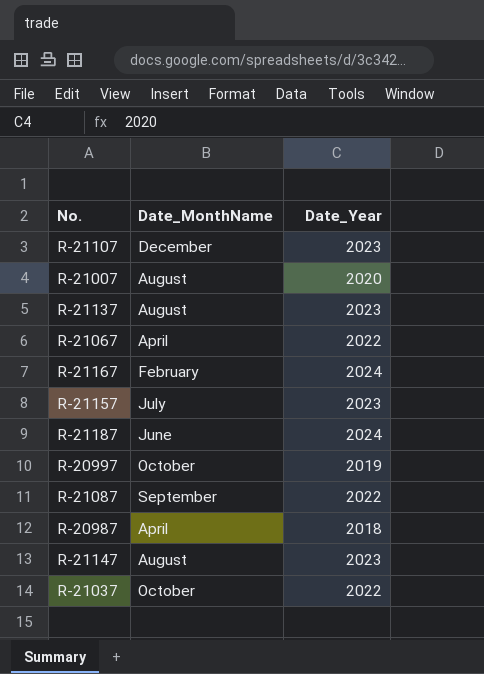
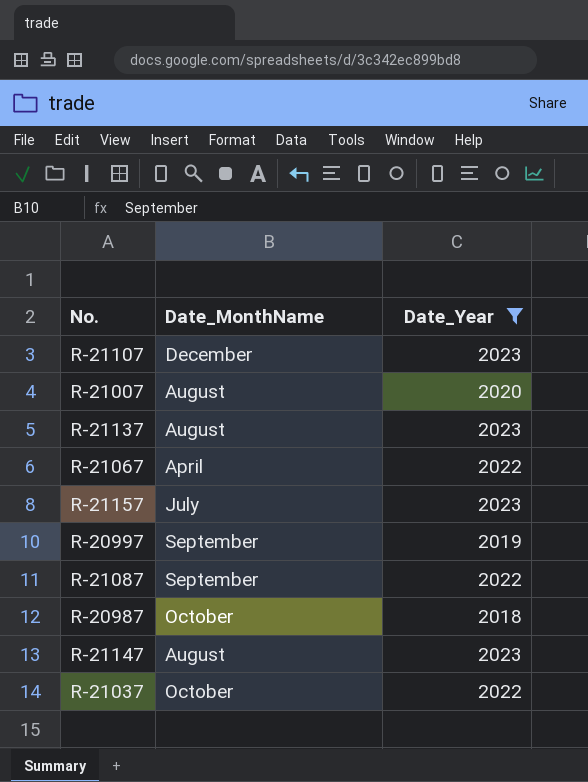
filter: none -> Date_Year != 2024
R-20997 | Date_MonthName: October -> September
R-20987 | Date_MonthName: April -> October

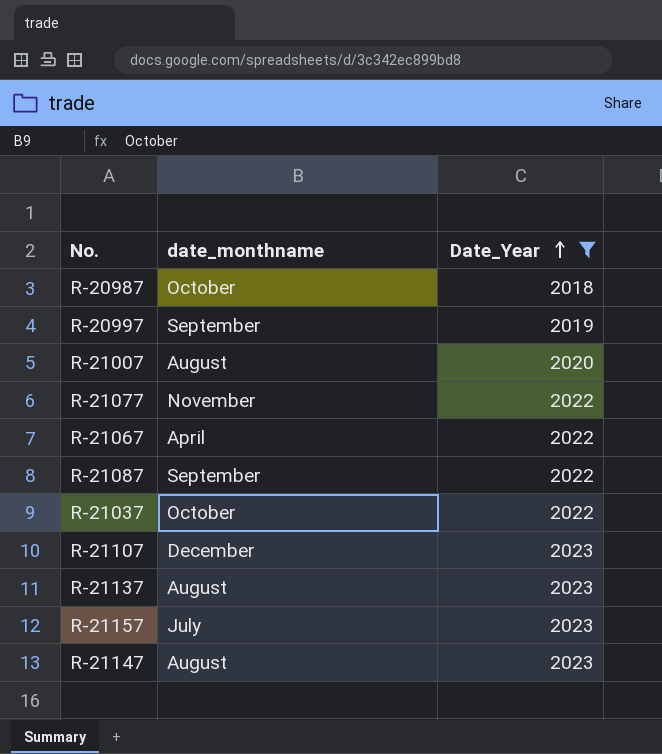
row order: none -> Date_Year ascending
column name: Date_MonthName -> date_monthname
row R-21077: none -> November | 2022

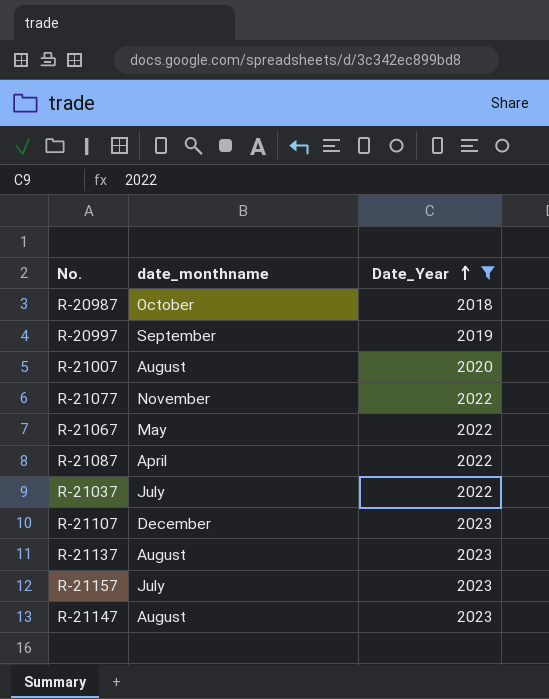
R-21067 | date_monthname: April -> May
R-21087 | date_monthname: September -> April
R-21037 | date_monthname: October -> July

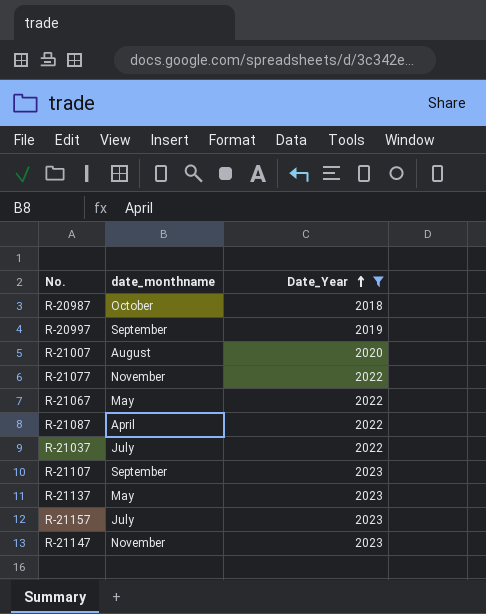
R-21107 | date_monthname: December -> September
R-21137 | date_monthname: August -> May
R-21147 | date_monthname: August -> November

